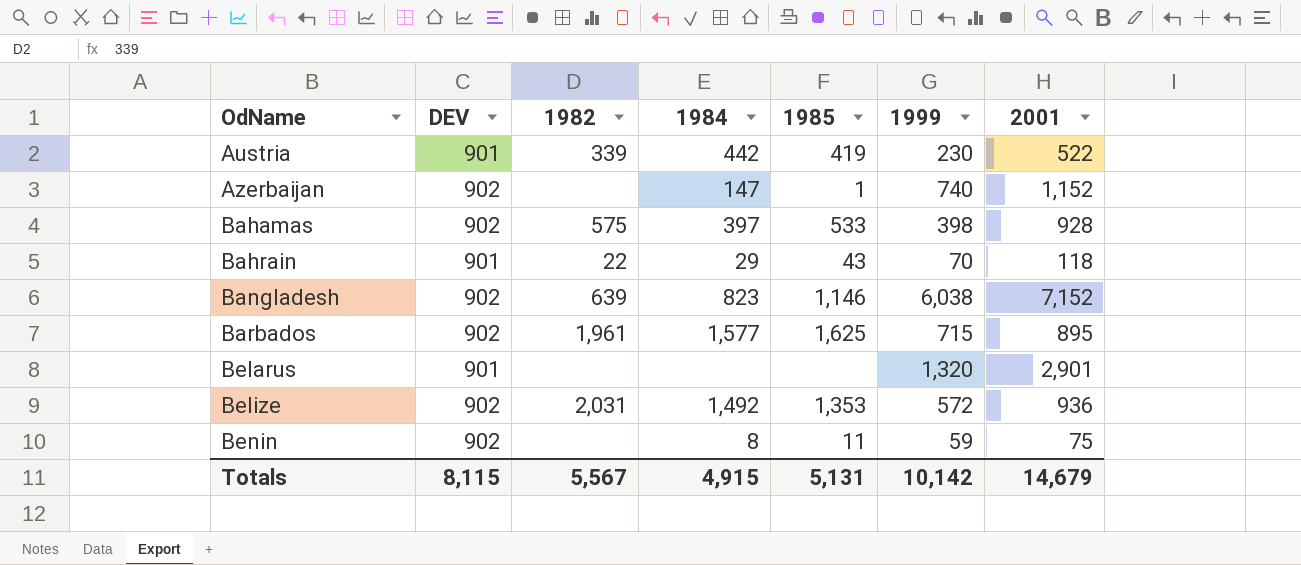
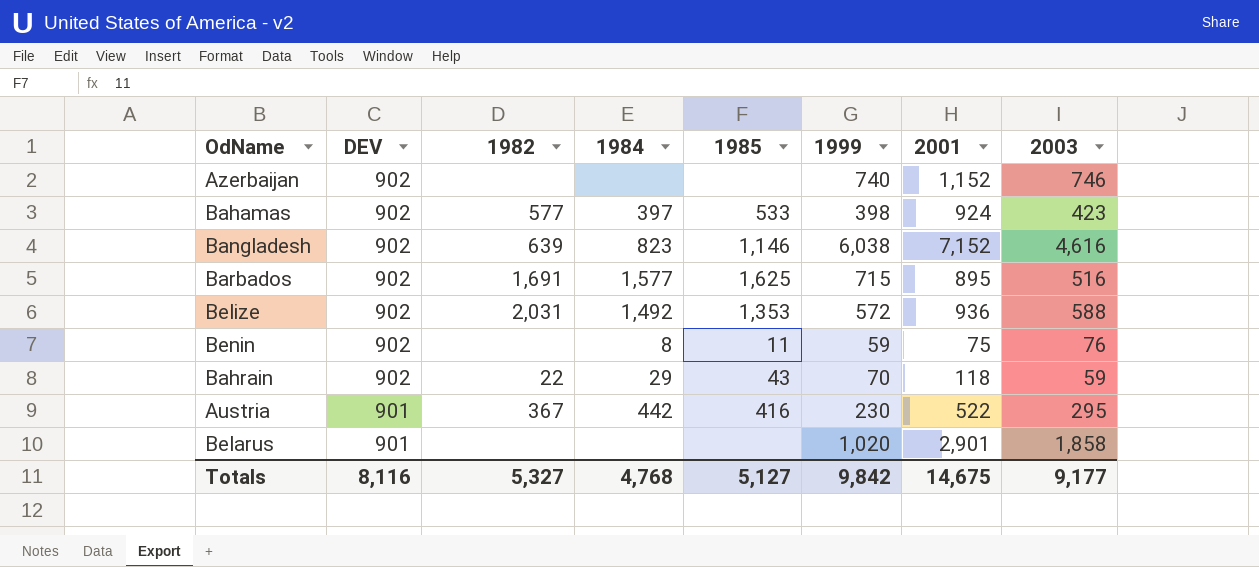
row order: OdName ascending -> DEV descending
column 2003 | position: none -> 8
Azerbaijan | 1984: 147 -> none
Azerbaijan | 1985: 1 -> none
Bahamas | 1982: 575 -> 577
Bahamas | 2001: 928 -> 924
Barbados | 1982: 1,961 -> 1,691
Bahrain | DEV: 901 -> 902
Austria | 1982: 339 -> 367
Austria | 1985: 419 -> 416
Belarus | 1999: 1,320 -> 1,020
Totals | DEV: 8,115 -> 8,116
Totals | 1982: 5,567 -> 5,327
Totals | 1984: 4,915 -> 4,768
Totals | 1985: 5,131 -> 5,127
Totals | 1999: 10,142 -> 9,842
Totals | 2001: 14,679 -> 14,675

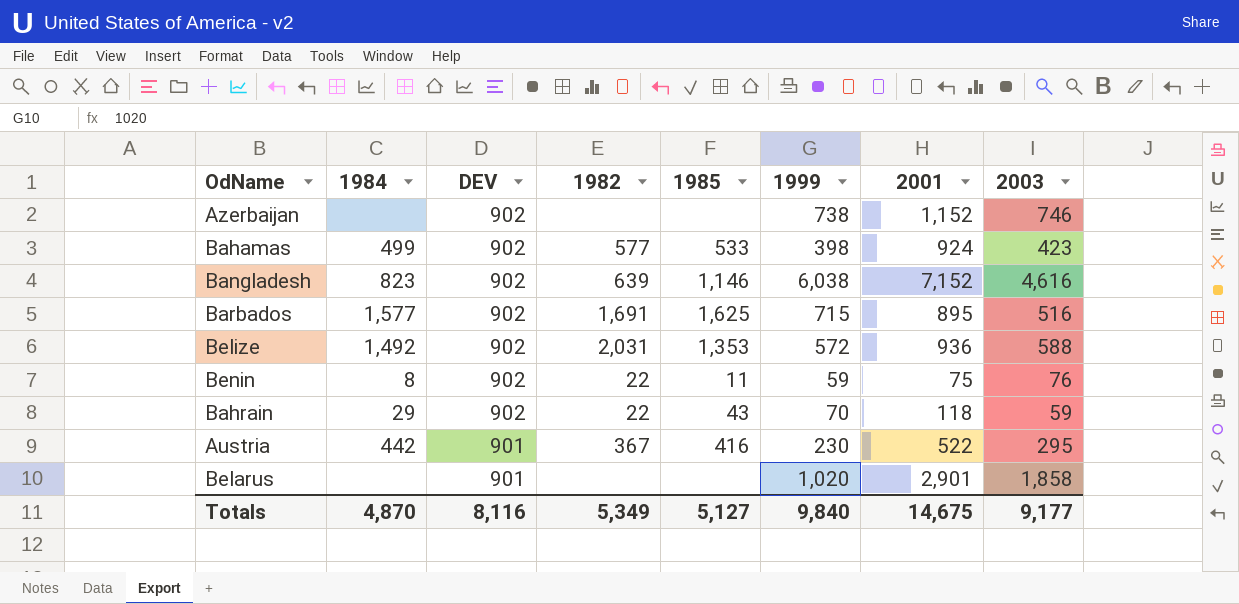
column 1984 | position: 4 -> 2
Azerbaijan | 1999: 740 -> 738
Bahamas | 1984: 397 -> 499
Benin | 1982: none -> 22
Totals | 1984: 4,768 -> 4,870
Totals | 1982: 5,327 -> 5,349
Totals | 1999: 9,842 -> 9,840

